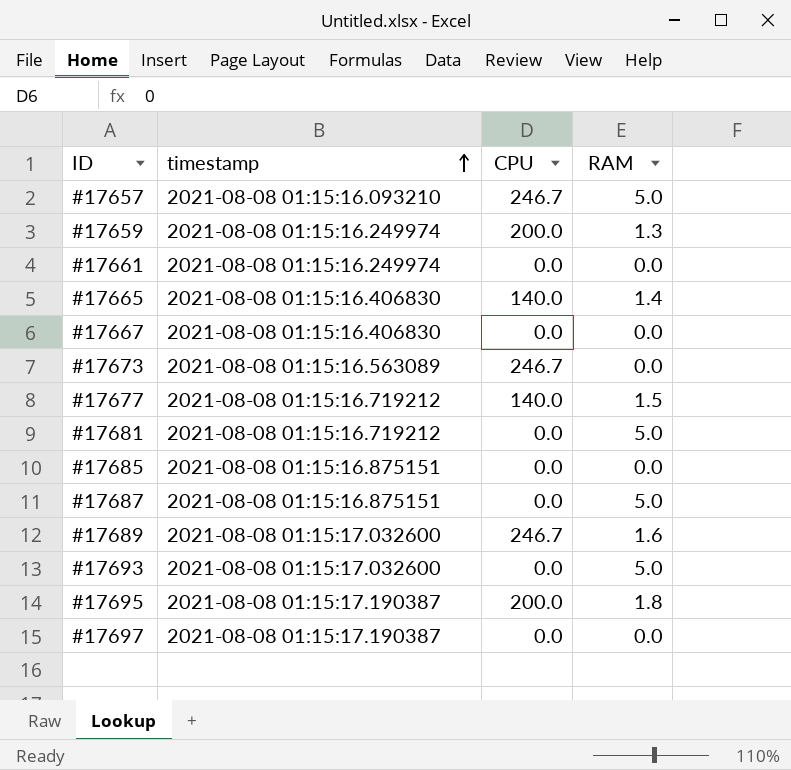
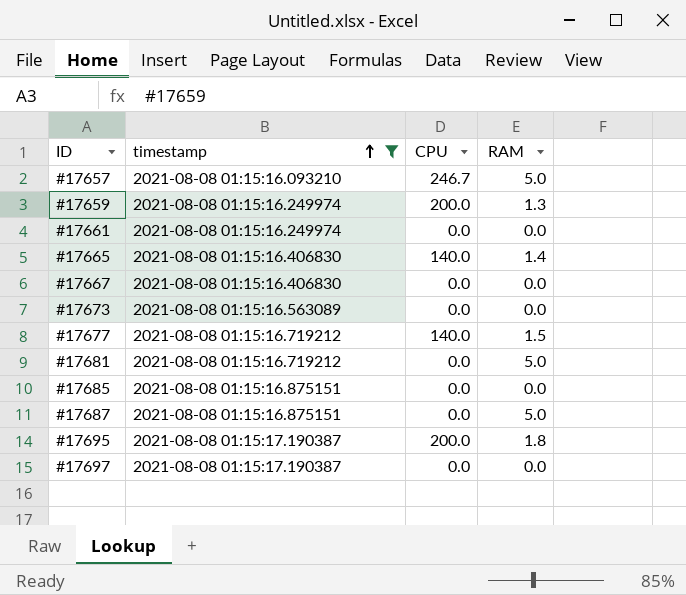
filter: none -> timestamp != 2021-08-08 01:15:17.032600
#17673 | CPU: 246.7 -> 0.0

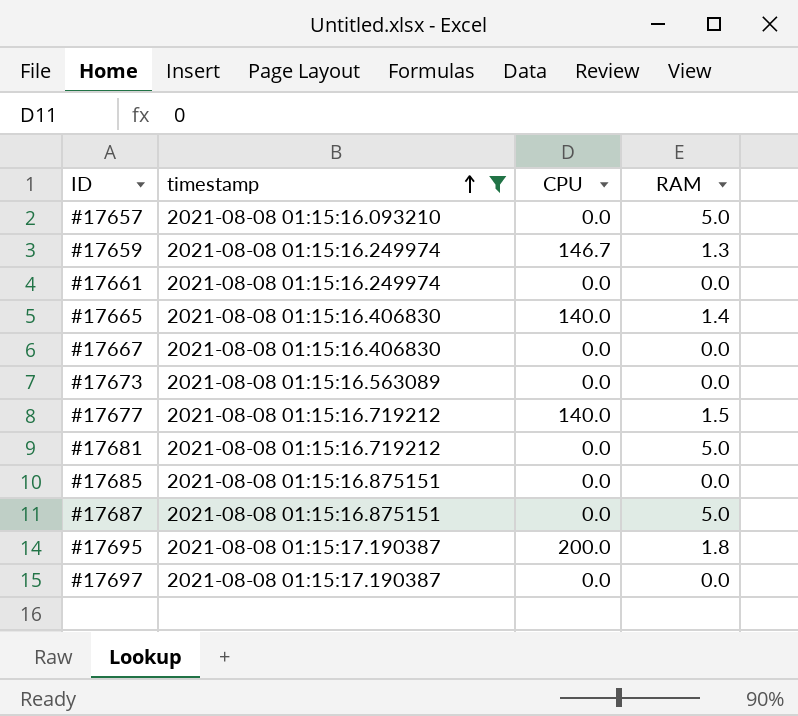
#17657 | CPU: 246.7 -> 0.0
#17659 | CPU: 200.0 -> 146.7

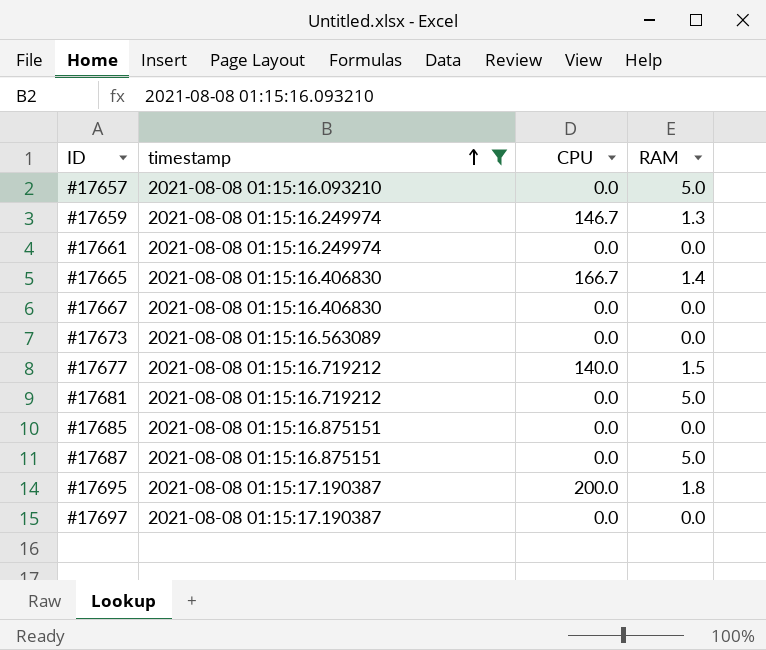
#17665 | CPU: 140.0 -> 166.7

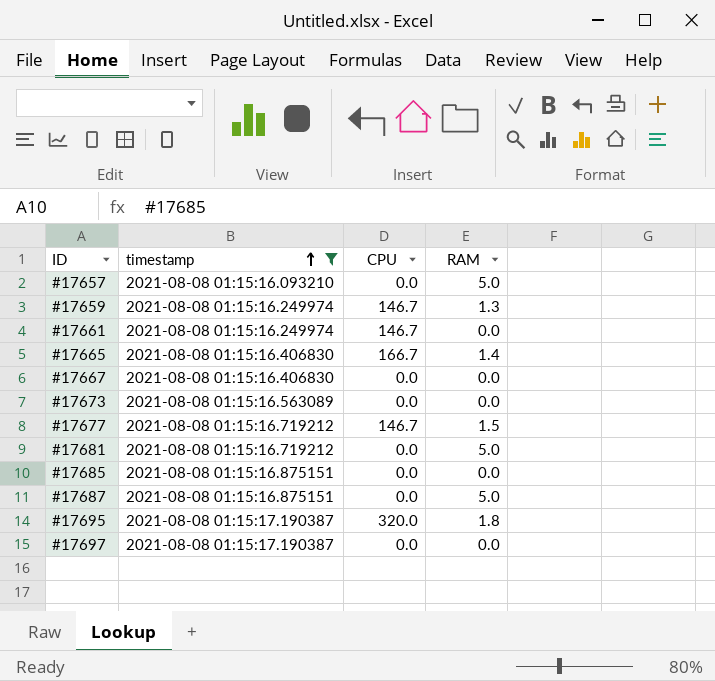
#17661 | CPU: 0.0 -> 146.7
#17677 | CPU: 140.0 -> 146.7
#17695 | CPU: 200.0 -> 320.0

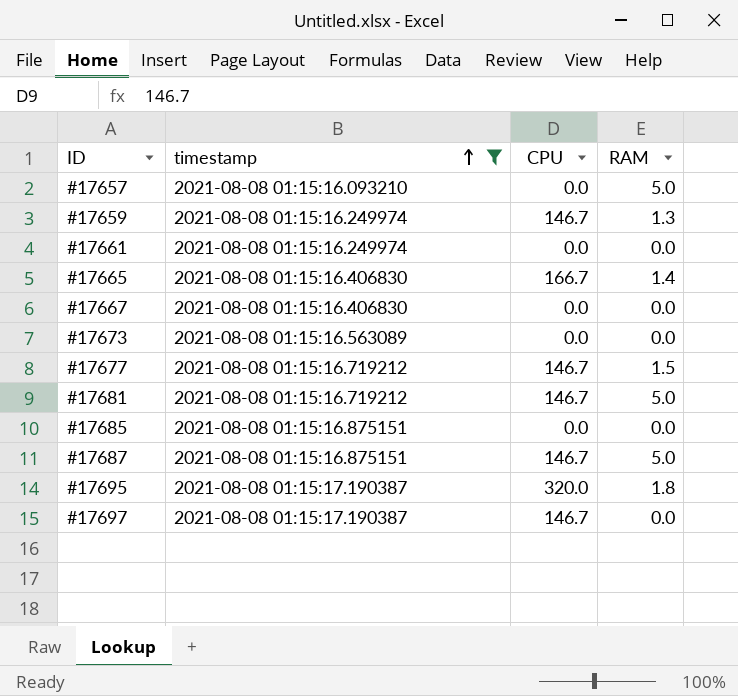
#17661 | CPU: 146.7 -> 0.0
#17681 | CPU: 0.0 -> 146.7
#17687 | CPU: 0.0 -> 146.7
#17697 | CPU: 0.0 -> 146.7

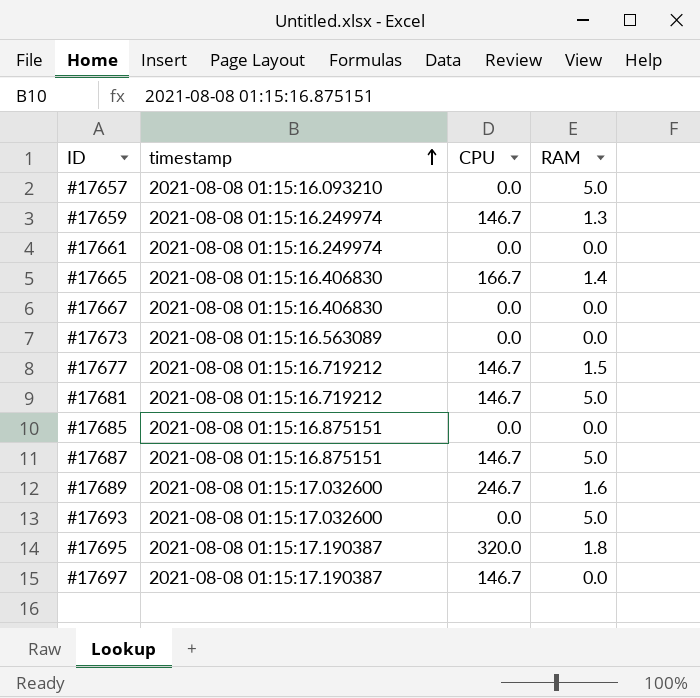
filter: timestamp != 2021-08-08 01:15:17.032600 -> none

